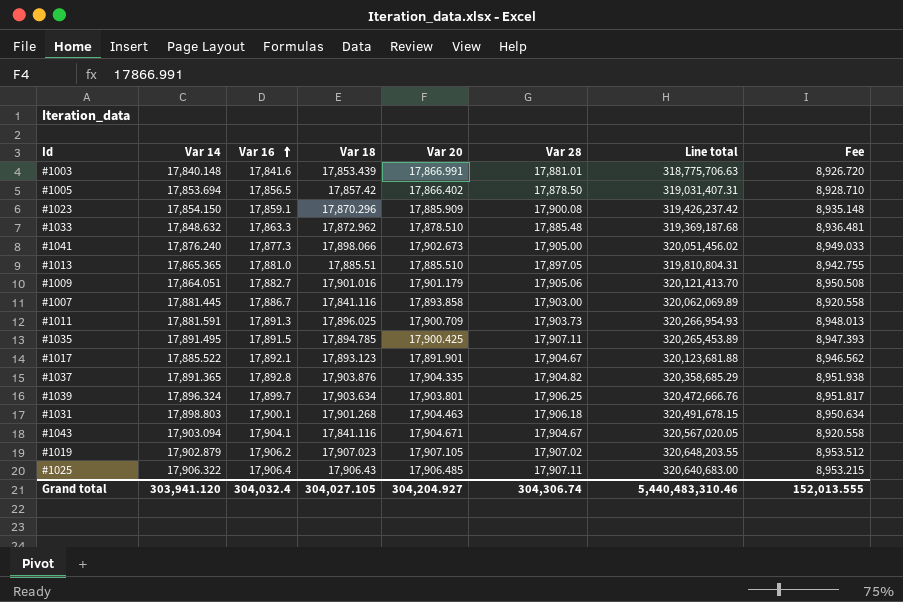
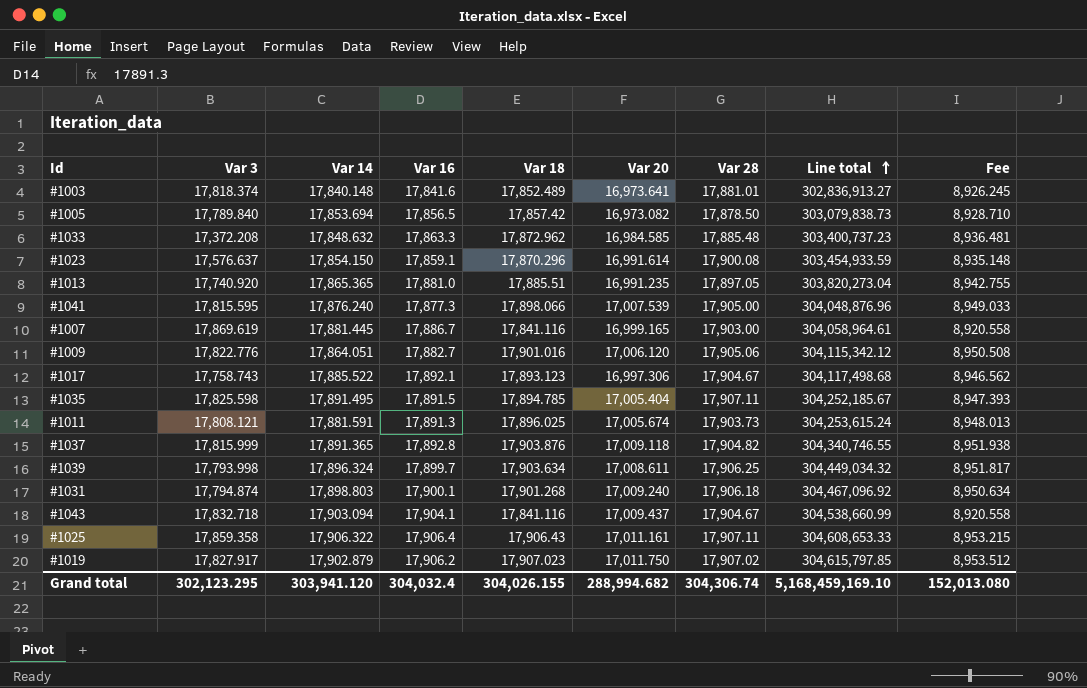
row order: Var 16 ascending -> Line total ascending
column Var 3 | position: none -> 2
#1003 | Var 18: 17,853.439 -> 17,852.489
#1003 | Var 20: 17,866.991 -> 16,973.641
#1003 | Line total: 318,775,706.63 -> 302,836,913.27
#1003 | Fee: 8,926.720 -> 8,926.245
#1005 | Var 20: 17,866.402 -> 16,973.082
#1005 | Line total: 319,031,407.31 -> 303,079,838.73
#1033 | Var 20: 17,878.510 -> 16,984.585
#1033 | Line total: 319,369,187.68 -> 303,400,737.23
#1023 | Var 20: 17,885.909 -> 16,991.614
#1023 | Line total: 319,426,237.42 -> 303,454,933.59
#1013 | Var 20: 17,885.510 -> 16,991.235
#1013 | Line total: 319,810,804.31 -> 303,820,273.04
#1041 | Var 20: 17,902.673 -> 17,007.539
#1041 | Line total: 320,051,456.02 -> 304,048,876.96
#1007 | Var 20: 17,893.858 -> 16,999.165
#1007 | Line total: 320,062,069.89 -> 304,058,964.61
#1009 | Var 20: 17,901.179 -> 17,006.120
#1009 | Line total: 320,121,413.70 -> 304,115,342.12
#1017 | Var 20: 17,891.901 -> 16,997.306
#1017 | Line total: 320,123,681.88 -> 304,117,498.68
#1035 | Var 20: 17,900.425 -> 17,005.404
#1035 | Line total: 320,265,453.89 -> 304,252,185.67
#1011 | Var 20: 17,900.709 -> 17,005.674
#1011 | Line total: 320,266,954.93 -> 304,253,615.24
#1037 | Var 20: 17,904.335 -> 17,009.118
#1037 | Line total: 320,358,685.29 -> 304,340,746.55
#1039 | Var 20: 17,903.801 -> 17,008.611
#1039 | Line total: 320,472,666.76 -> 304,449,034.32
#1031 | Var 20: 17,904.463 -> 17,009.240
#1031 | Line total: 320,491,678.15 -> 304,467,096.92
#1043 | Var 20: 17,904.671 -> 17,009.437
#1043 | Line total: 320,567,020.05 -> 304,538,660.99
#1025 | Var 20: 17,906.485 -> 17,011.161
#1025 | Line total: 320,640,683.00 -> 304,608,653.33
#1019 | Var 20: 17,907.105 -> 17,011.750
#1019 | Line total: 320,648,203.55 -> 304,615,797.85
Grand total | Var 18: 304,027.105 -> 304,026.155
Grand total | Var 20: 304,204.927 -> 288,994.682
Grand total | Line total: 5,440,483,310.46 -> 5,168,459,169.10
Grand total | Fee: 152,013.555 -> 152,013.080

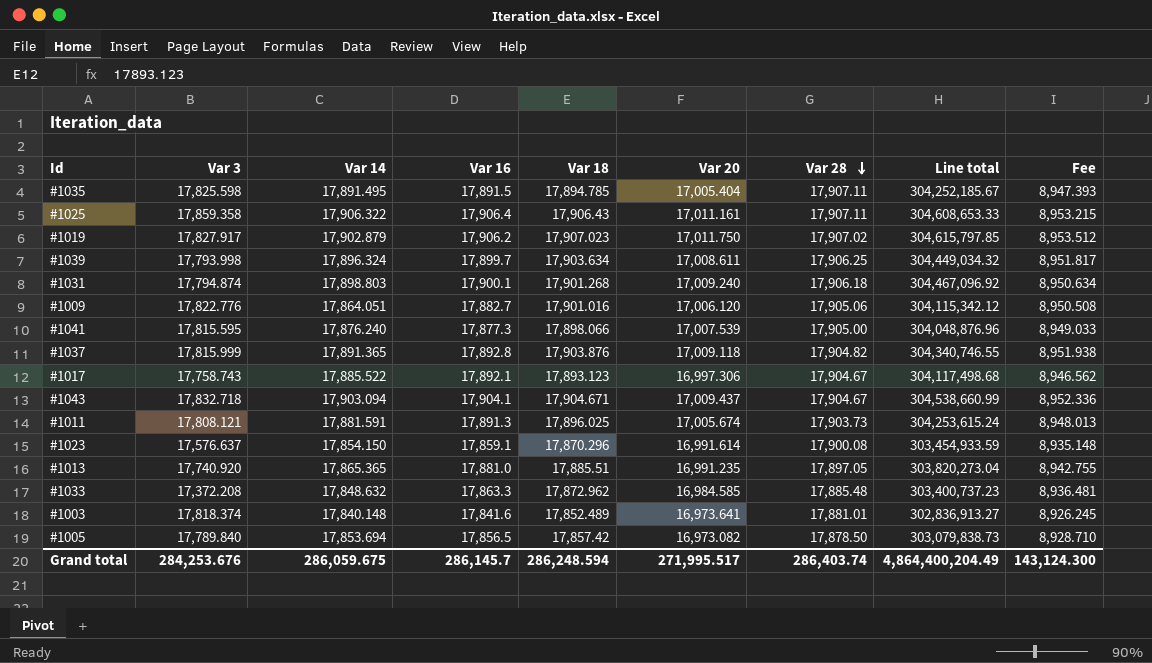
row order: Line total ascending -> Var 28 descending
row #1007: 17,869.619 | 17,881.445 | 17,886.7 | 17,841.116 | 16,999.165 | 17,903.00 | 304,058,964.61 | 8,920.558 -> none
#1043 | Var 18: 17,841.116 -> 17,904.671
#1043 | Fee: 8,920.558 -> 8,952.336
Grand total | Var 3: 302,123.295 -> 284,253.676
Grand total | Var 14: 303,941.120 -> 286,059.675
Grand total | Var 16: 304,032.4 -> 286,145.7
Grand total | Var 18: 304,026.155 -> 286,248.594
Grand total | Var 20: 288,994.682 -> 271,995.517
Grand total | Var 28: 304,306.74 -> 286,403.74
Grand total | Line total: 5,168,459,169.10 -> 4,864,400,204.49
Grand total | Fee: 152,013.080 -> 143,124.300

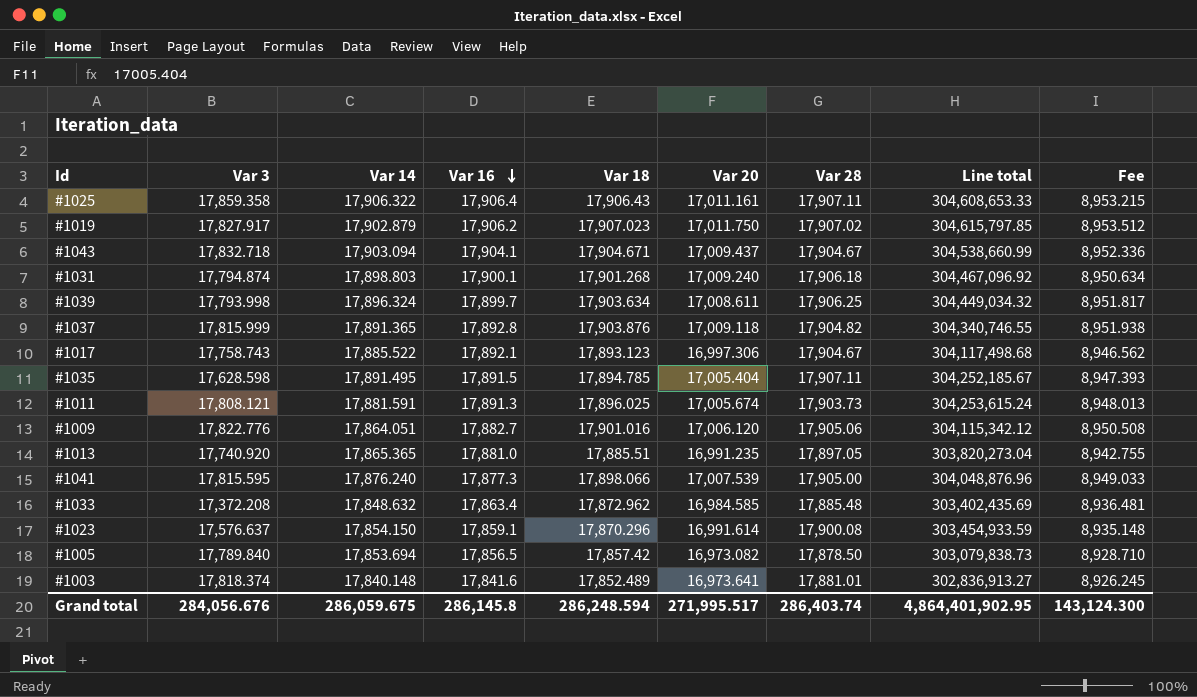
row order: Var 28 descending -> Var 16 descending
#1035 | Var 3: 17,825.598 -> 17,628.598
#1033 | Var 16: 17,863.3 -> 17,863.4
#1033 | Line total: 303,400,737.23 -> 303,402,435.69
Grand total | Var 3: 284,253.676 -> 284,056.676
Grand total | Var 16: 286,145.7 -> 286,145.8
Grand total | Line total: 4,864,400,204.49 -> 4,864,401,902.95

